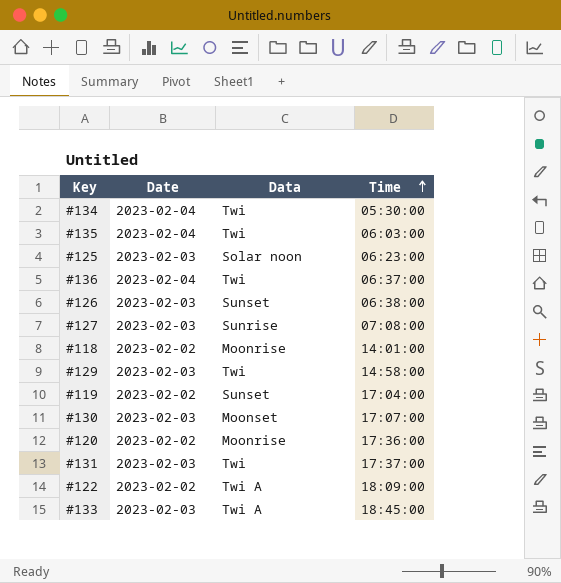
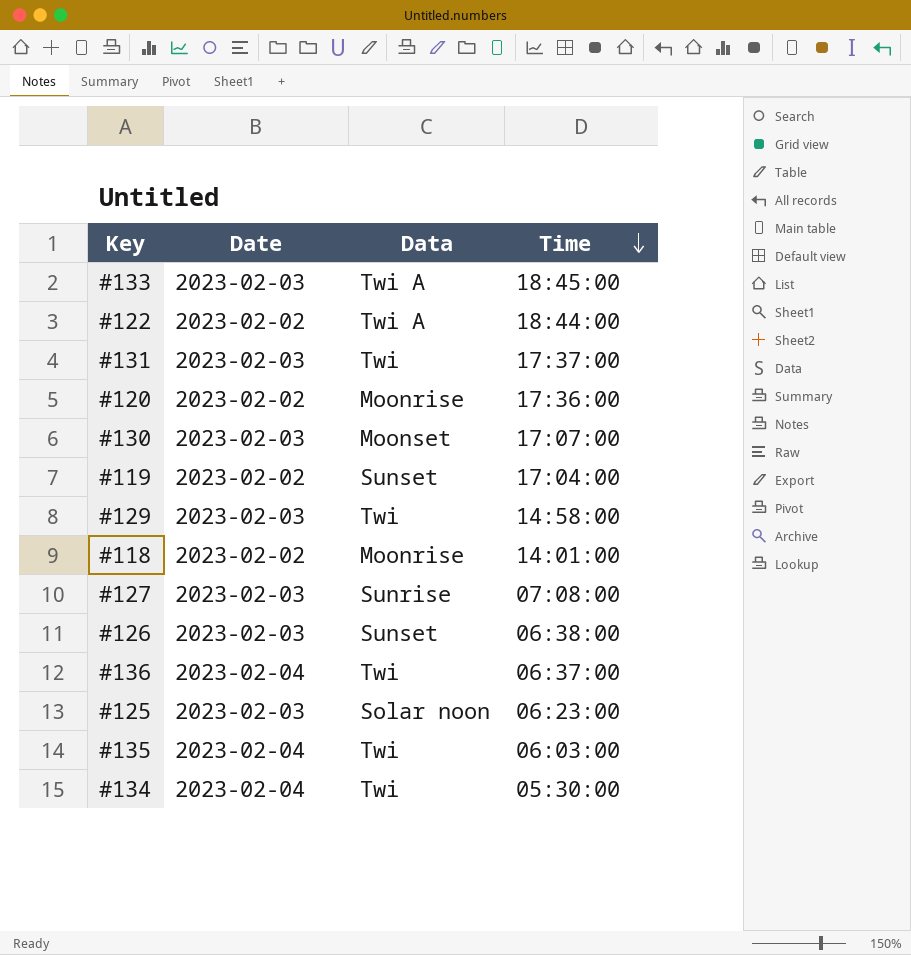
row order: Time ascending -> Time descending
#122 | Time: 18:09:00 -> 18:44:00

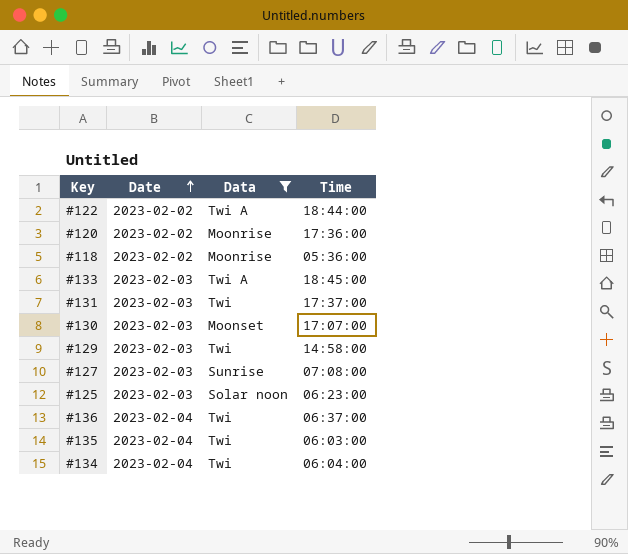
filter: none -> Data != Sunset
row order: Time descending -> Date ascending
#118 | Time: 14:01:00 -> 05:36:00
#134 | Time: 05:30:00 -> 06:04:00

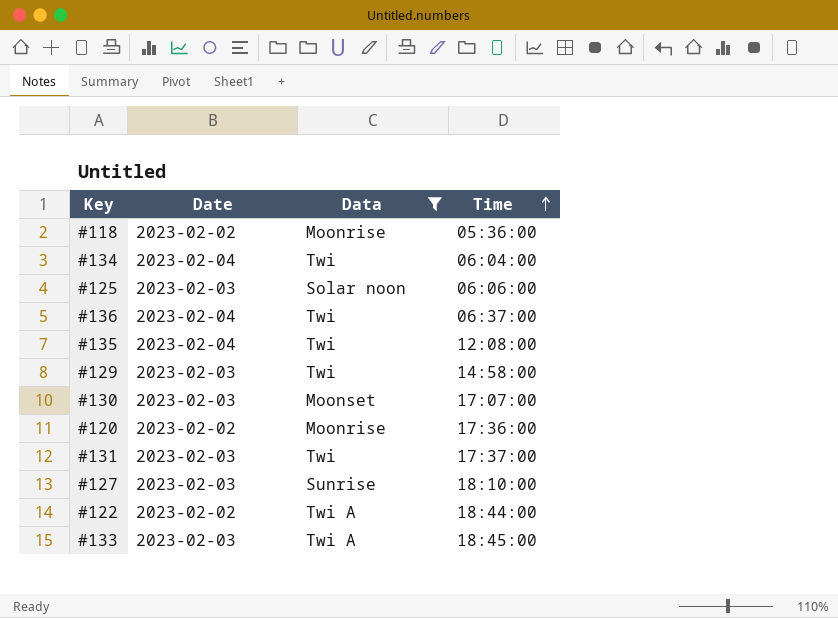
row order: Date ascending -> Time ascending
#125 | Time: 06:23:00 -> 06:06:00
#135 | Time: 06:03:00 -> 12:08:00
#127 | Time: 07:08:00 -> 18:10:00

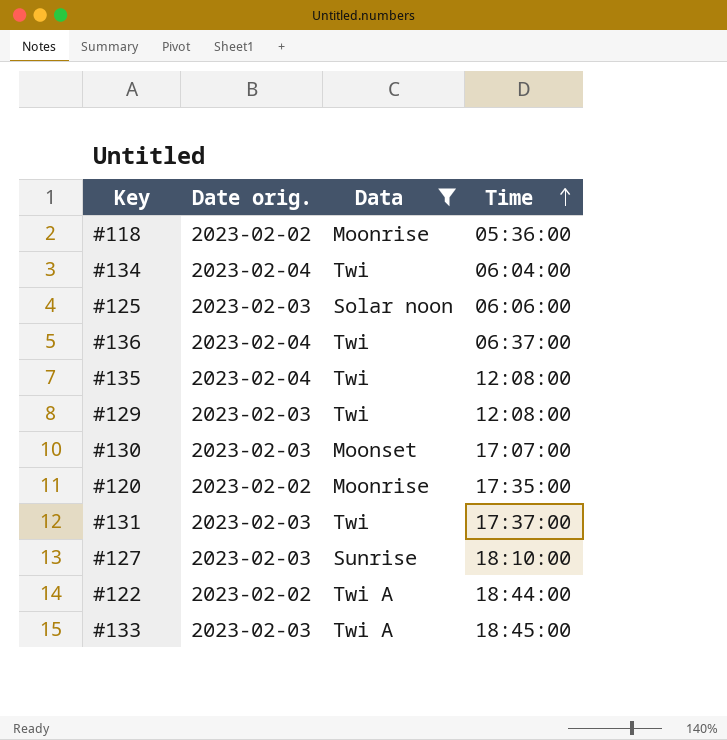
column name: Date -> Date orig.
#129 | Time: 14:58:00 -> 12:08:00
#120 | Time: 17:36:00 -> 17:35:00

